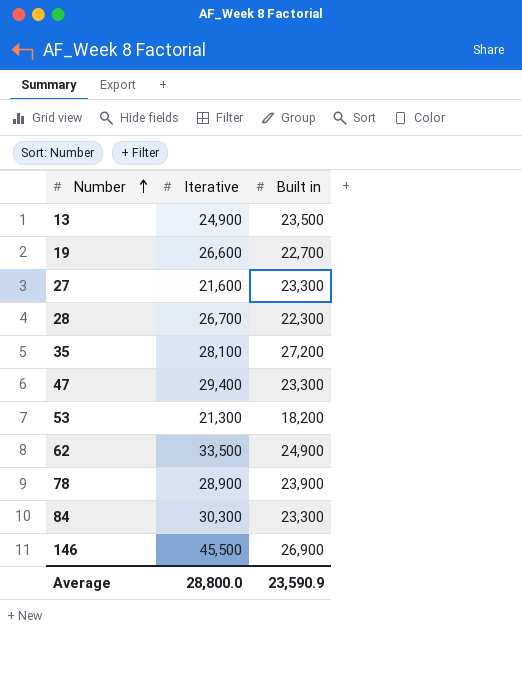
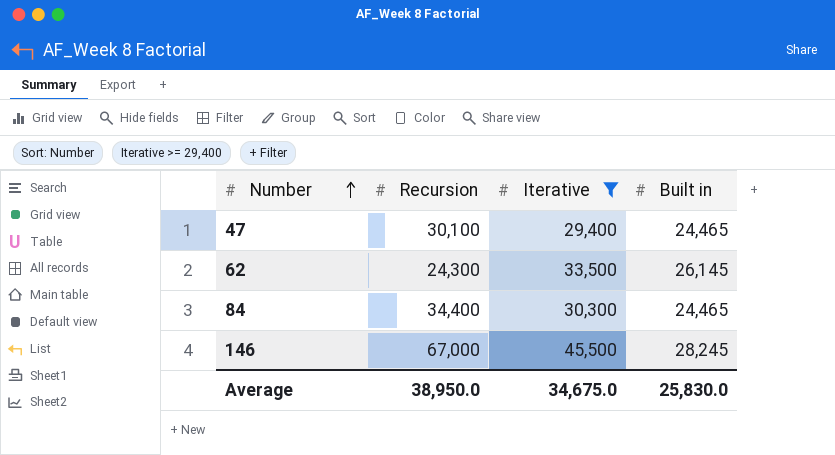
filter: none -> Iterative >= 29,400
column Recursion | position: none -> 2
47 | Built in: 23,300 -> 24,465
62 | Built in: 24,900 -> 26,145
84 | Built in: 23,300 -> 24,465
146 | Built in: 26,900 -> 28,245
Average | Iterative: 28,800.0 -> 34,675.0
Average | Built in: 23,590.9 -> 25,830.0

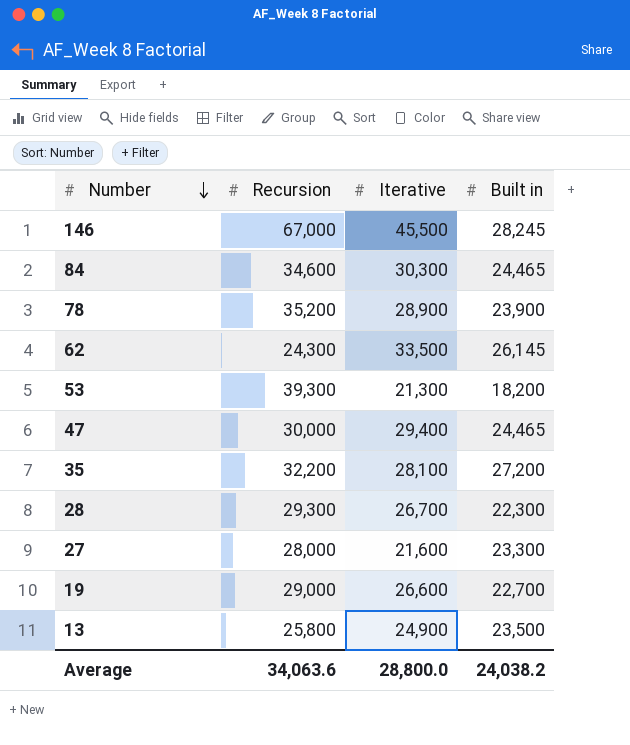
filter: Iterative >= 29,400 -> none
row order: Number ascending -> Number descending
84 | Recursion: 34,400 -> 34,600
47 | Recursion: 30,100 -> 30,000
Average | Recursion: 38,950.0 -> 34,063.6
Average | Iterative: 34,675.0 -> 28,800.0
Average | Built in: 25,830.0 -> 24,038.2

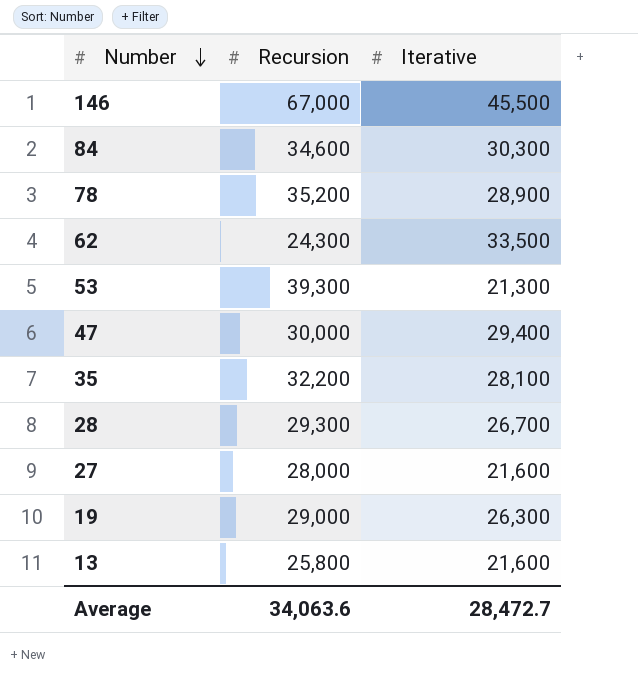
column Built in | position: 4 -> none
19 | Iterative: 26,600 -> 26,300
13 | Iterative: 24,900 -> 21,600
Average | Iterative: 28,800.0 -> 28,472.7

